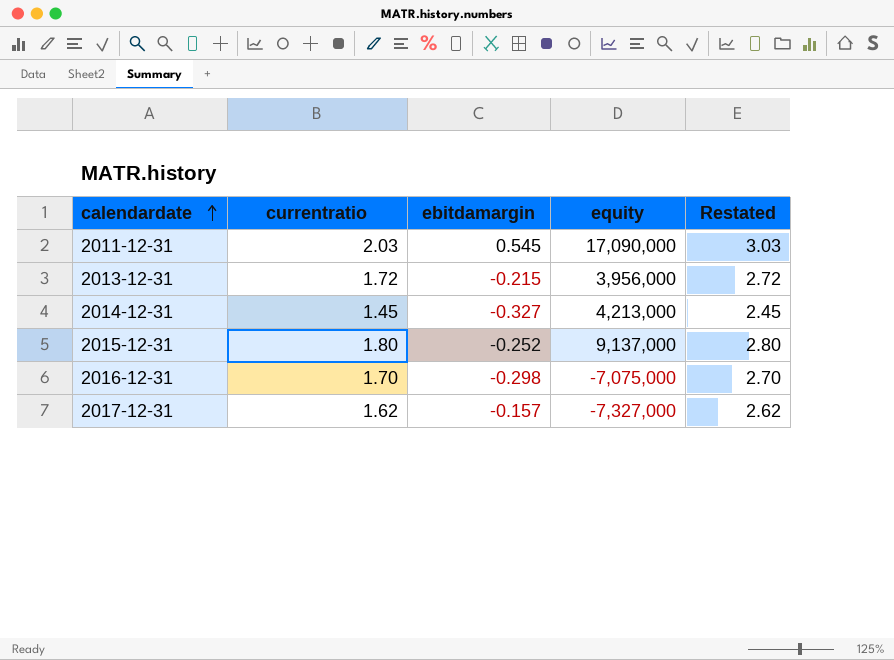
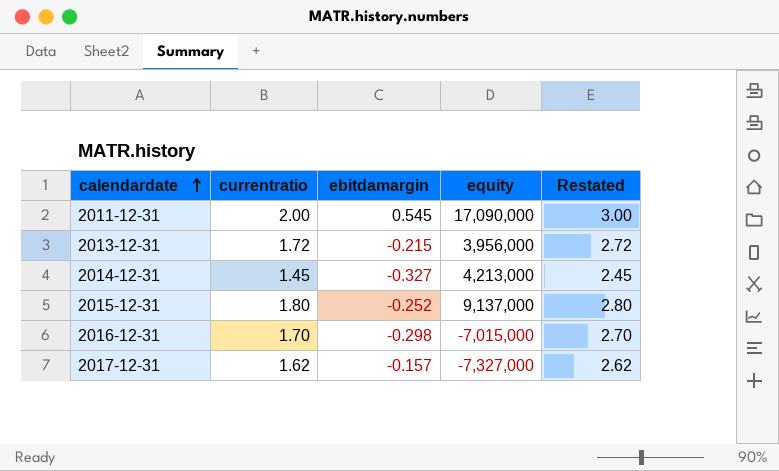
2011-12-31 | currentratio: 2.03 -> 2.00
2011-12-31 | Restated: 3.03 -> 3.00
2016-12-31 | equity: -7,075,000 -> -7,015,000

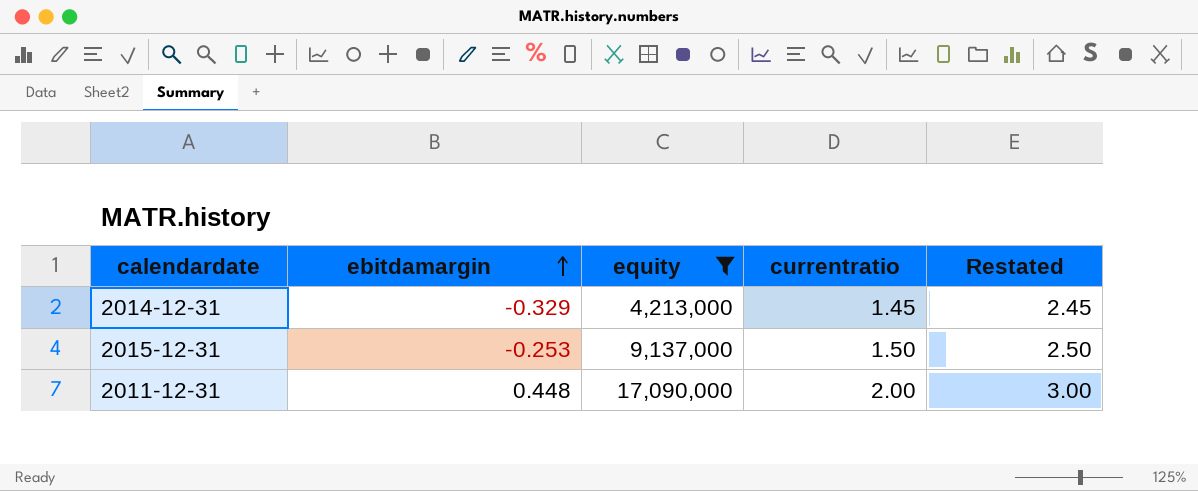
filter: none -> equity >= 4,213,000
row order: calendardate ascending -> ebitdamargin ascending
column currentratio | position: 2 -> 4
2014-12-31 | ebitdamargin: -0.327 -> -0.329
2015-12-31 | ebitdamargin: -0.252 -> -0.253
2015-12-31 | currentratio: 1.80 -> 1.50
2015-12-31 | Restated: 2.80 -> 2.50
2011-12-31 | ebitdamargin: 0.545 -> 0.448

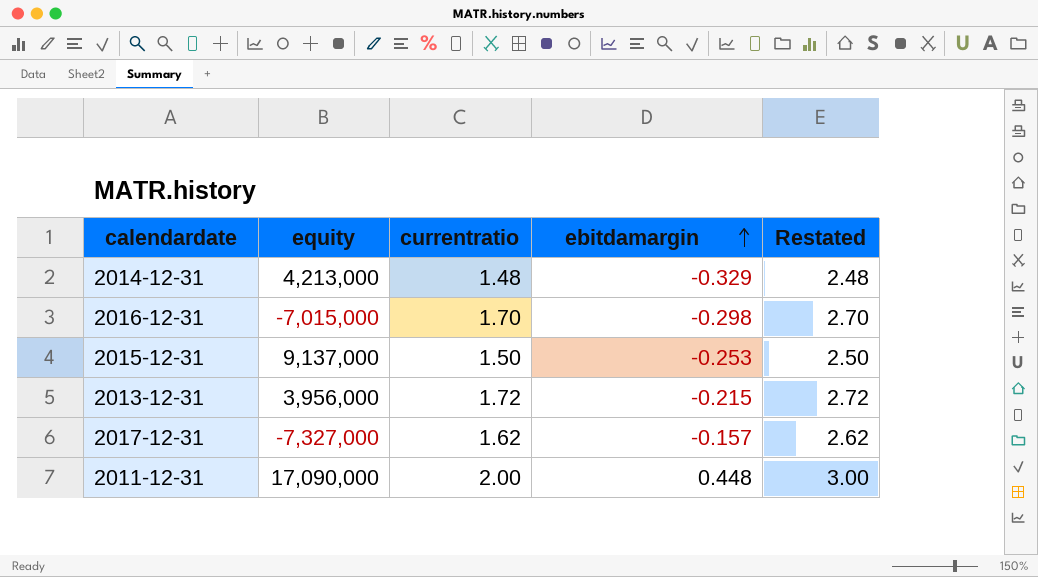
filter: equity >= 4,213,000 -> none
column ebitdamargin | position: 2 -> 4
2014-12-31 | currentratio: 1.45 -> 1.48
2014-12-31 | Restated: 2.45 -> 2.48

